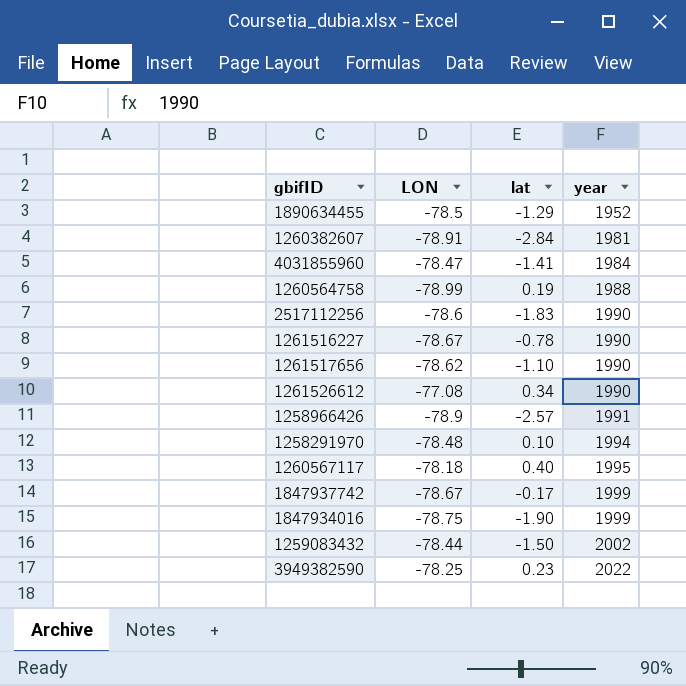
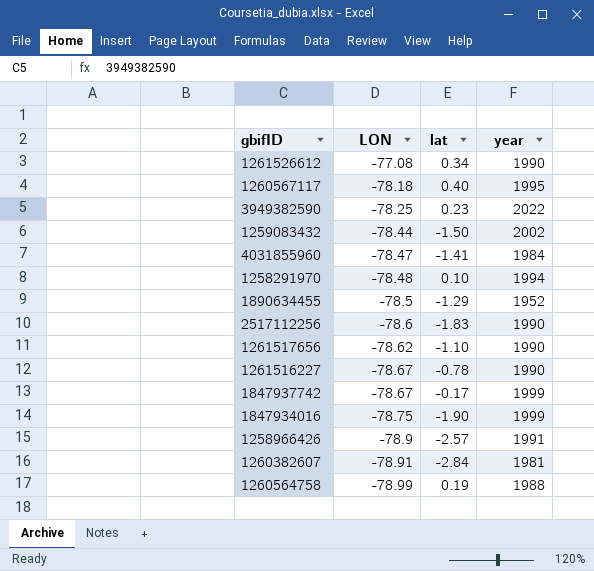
row order: year ascending -> LON descending

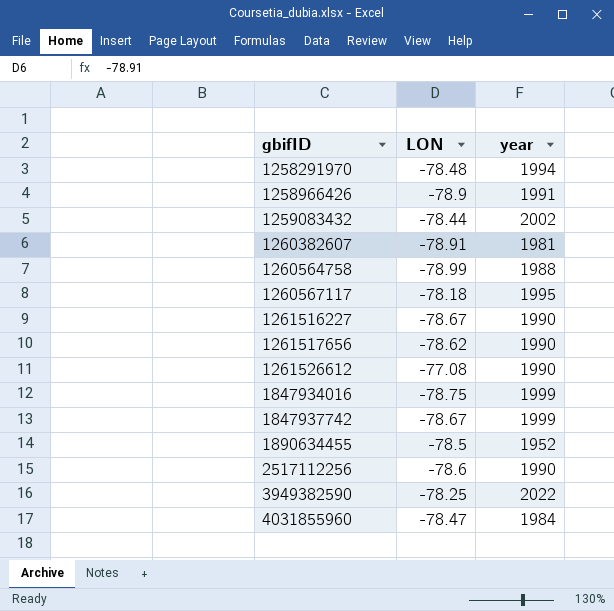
row order: LON descending -> gbifID ascending
column lat | position: 3 -> none

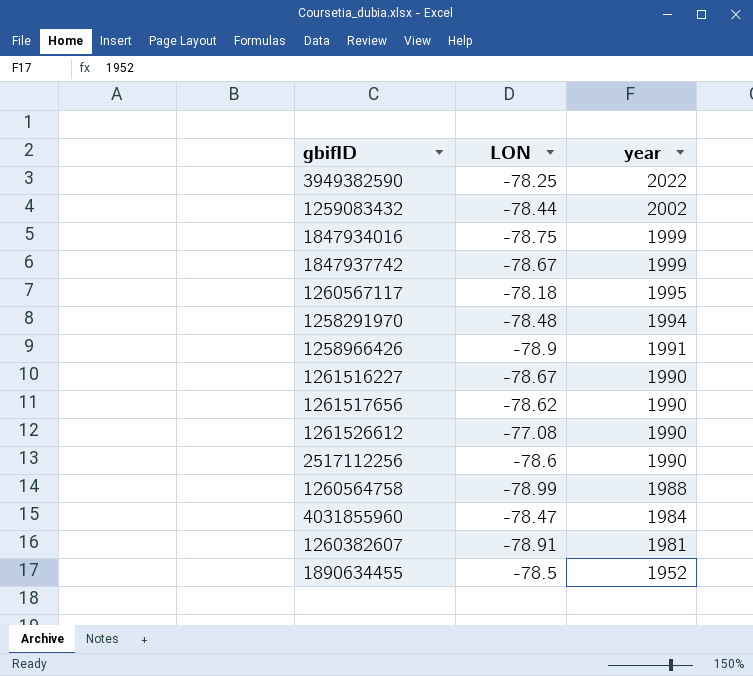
row order: gbifID ascending -> year descending

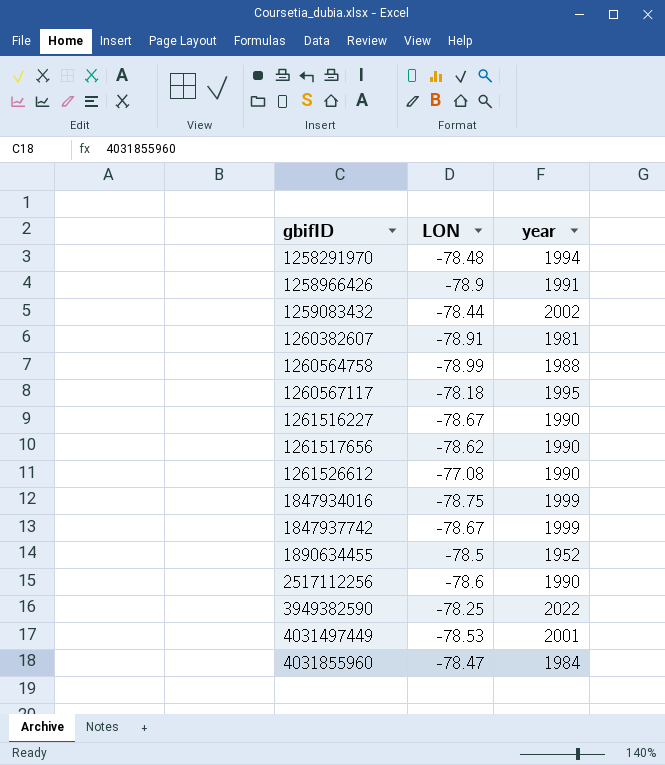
row order: year descending -> gbifID ascending
row 4031497449: none -> -78.53 | 2001

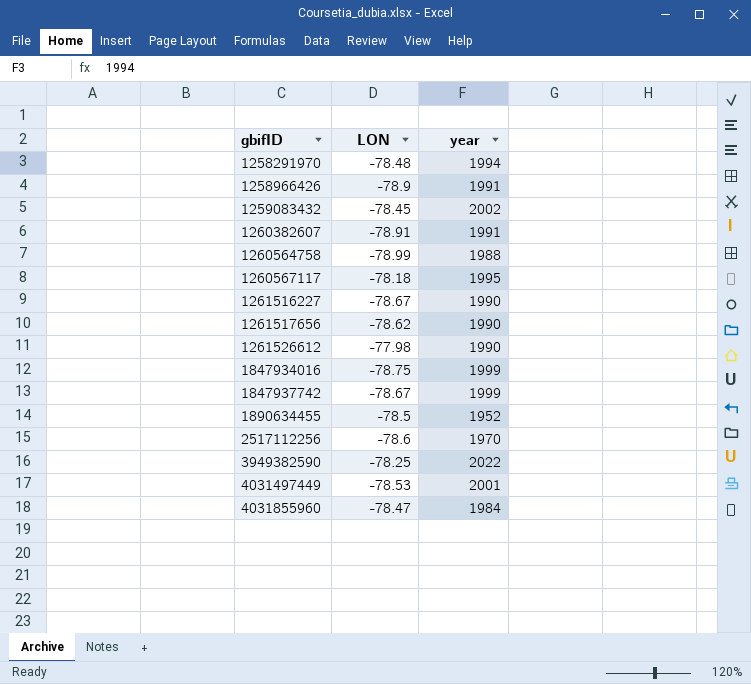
1259083432 | LON: -78.44 -> -78.45
1260382607 | year: 1981 -> 1991
1261526612 | LON: -77.08 -> -77.98
2517112256 | year: 1990 -> 1970

